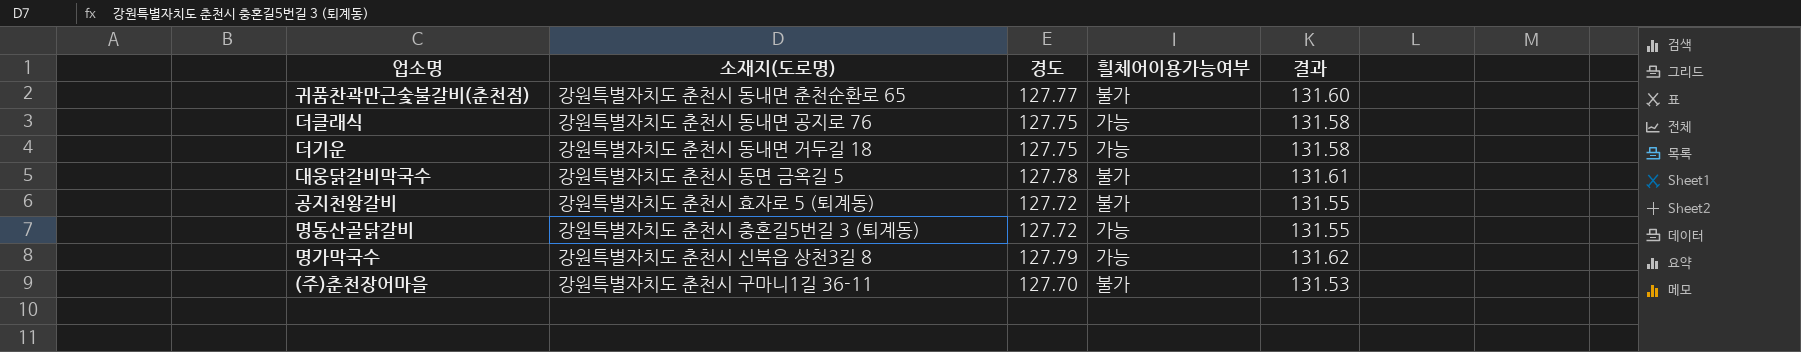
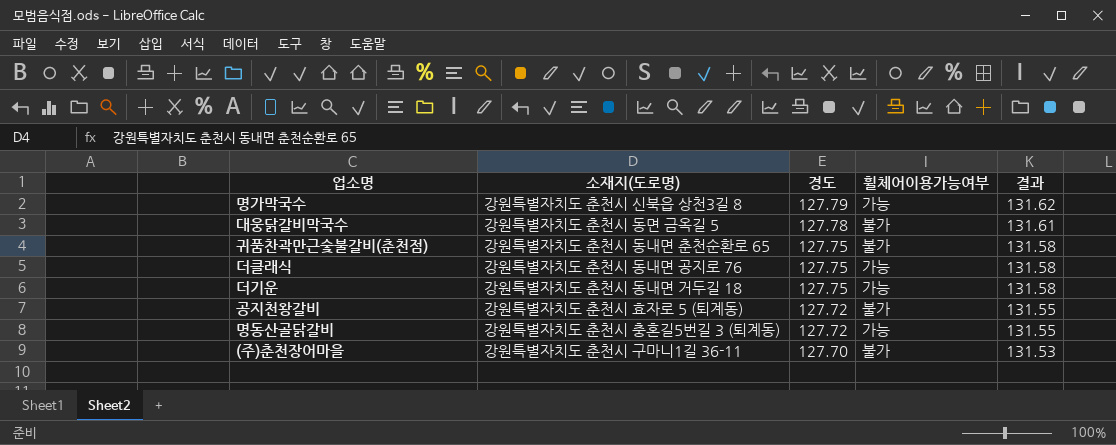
row order: none -> 경도 descending
귀품찬곽만근숯불갈비(춘천점) | 경도: 127.77 -> 127.75
귀품찬곽만근숯불갈비(춘천점) | 결과: 131.60 -> 131.58

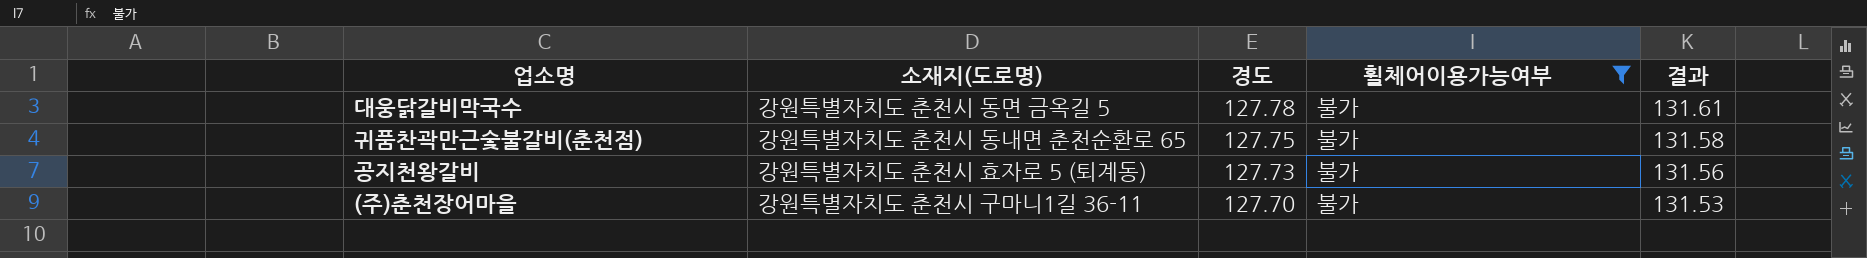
filter: none -> 휠체어이용가능여부 = 불가
공지천왕갈비 | 경도: 127.72 -> 127.73
공지천왕갈비 | 결과: 131.55 -> 131.56

